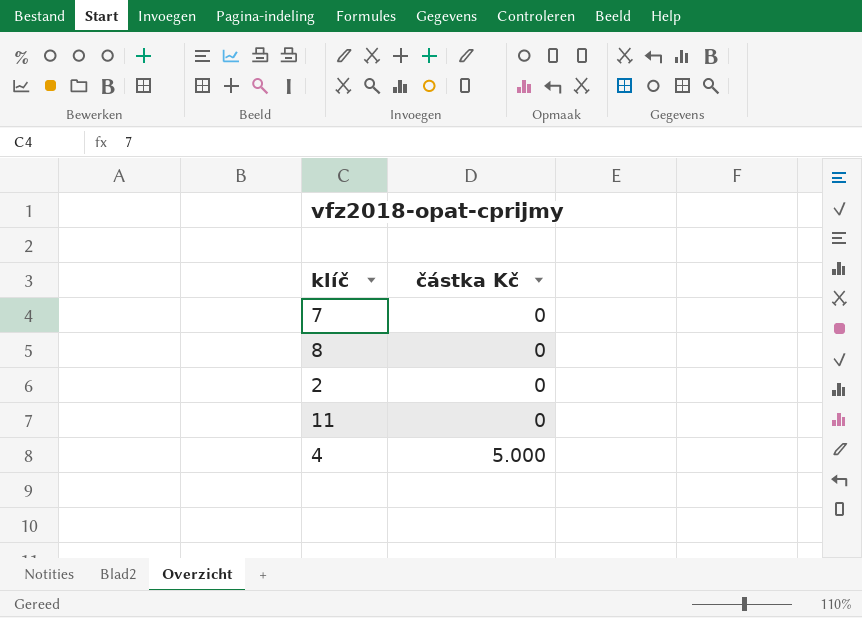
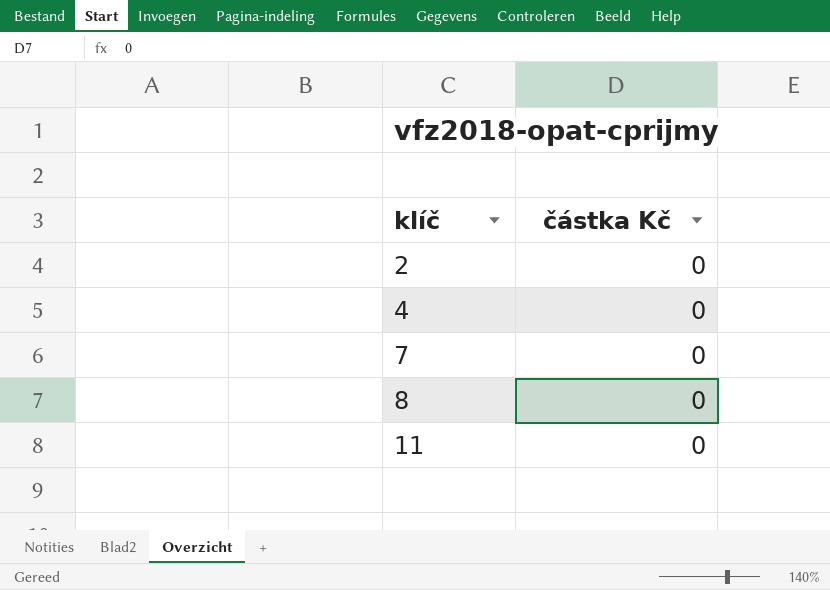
row order: částka Kč ascending -> klíč ascending
4 | částka Kč: 5.000 -> 0

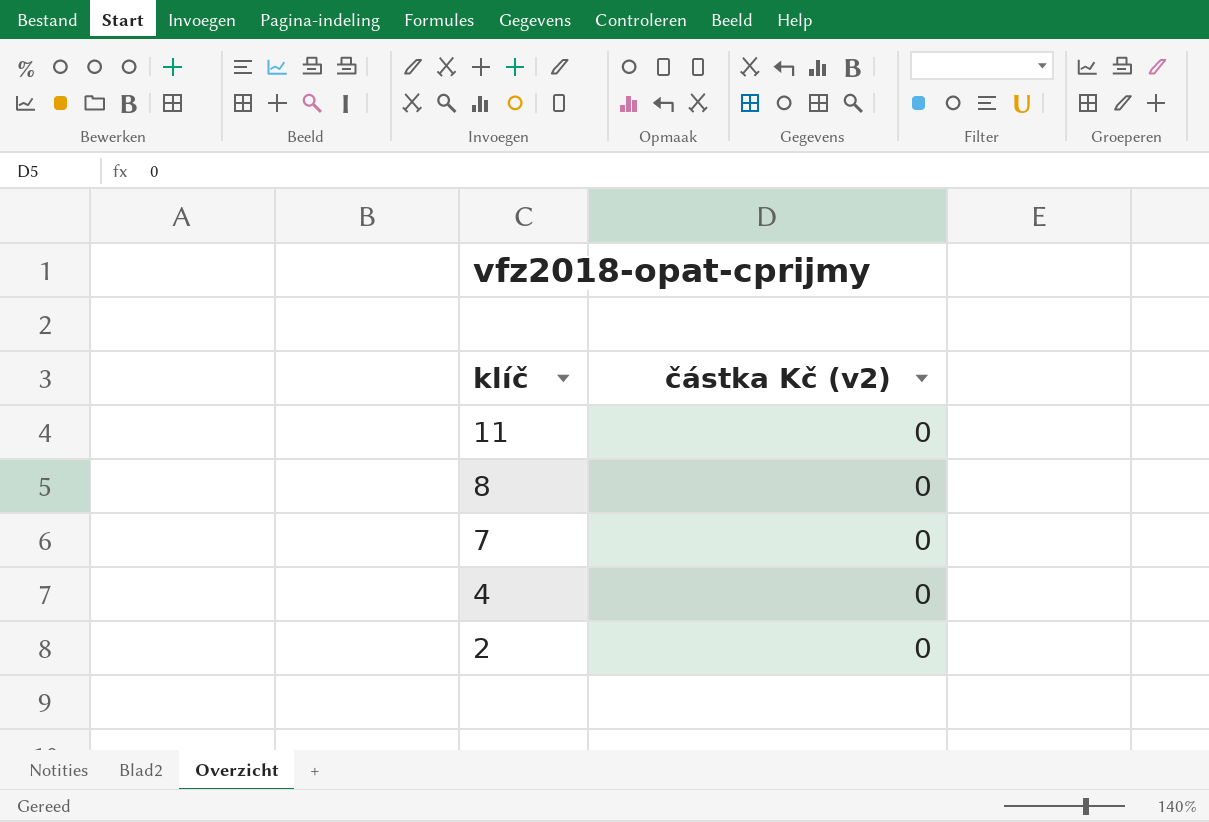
row order: klíč ascending -> klíč descending
column name: částka Kč -> částka Kč (v2)

